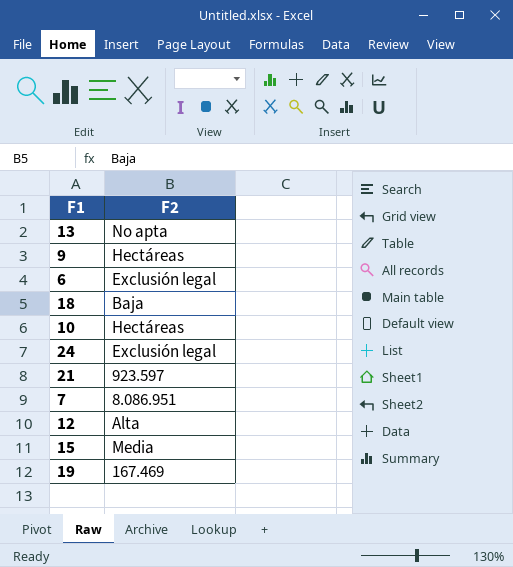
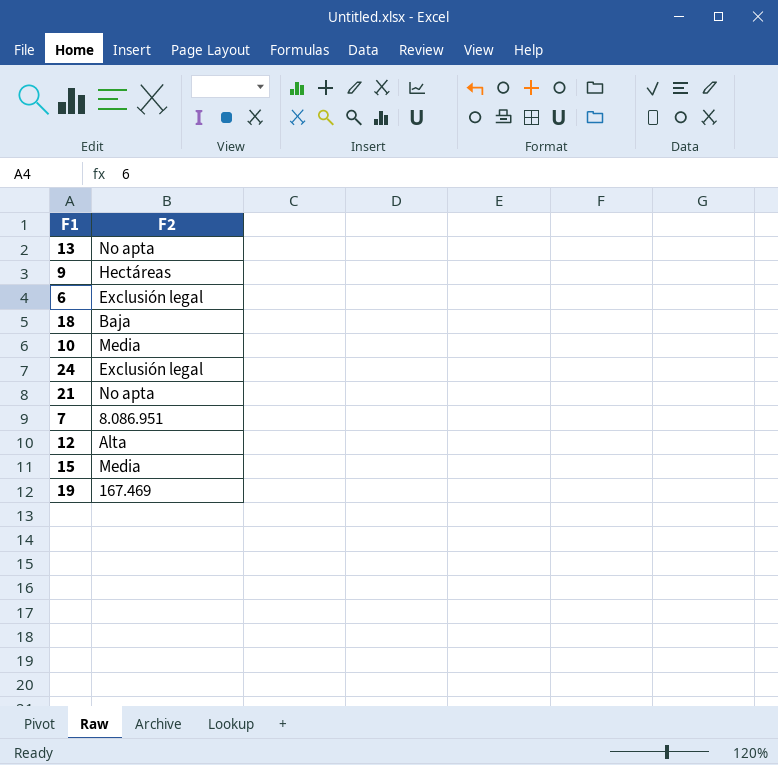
10 | F2: Hectáreas -> Media
21 | F2: 923.597 -> No apta

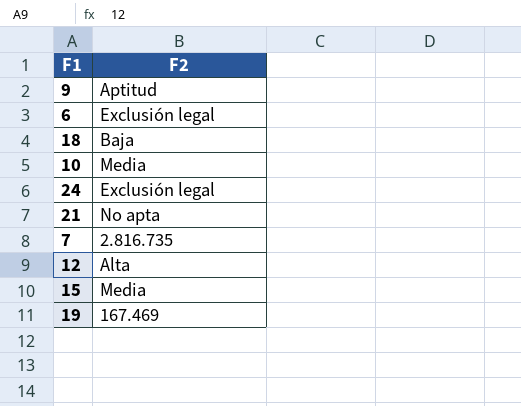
row 13: No apta -> none
9 | F2: Hectáreas -> Aptitud
7 | F2: 8.086.951 -> 2.816.735

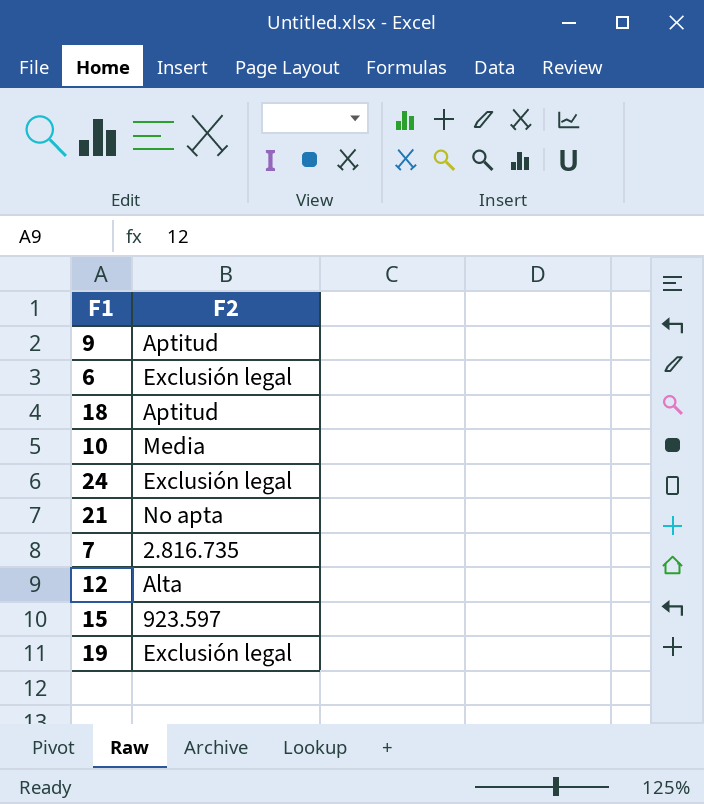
18 | F2: Baja -> Aptitud
15 | F2: Media -> 923.597
19 | F2: 167.469 -> Exclusión legal

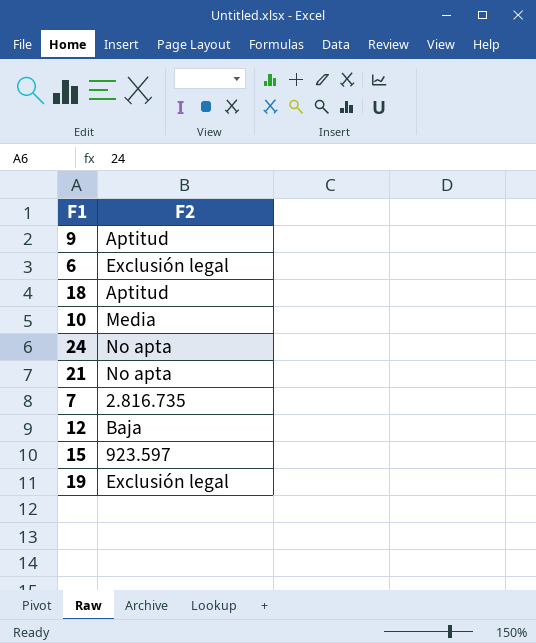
24 | F2: Exclusión legal -> No apta
12 | F2: Alta -> Baja

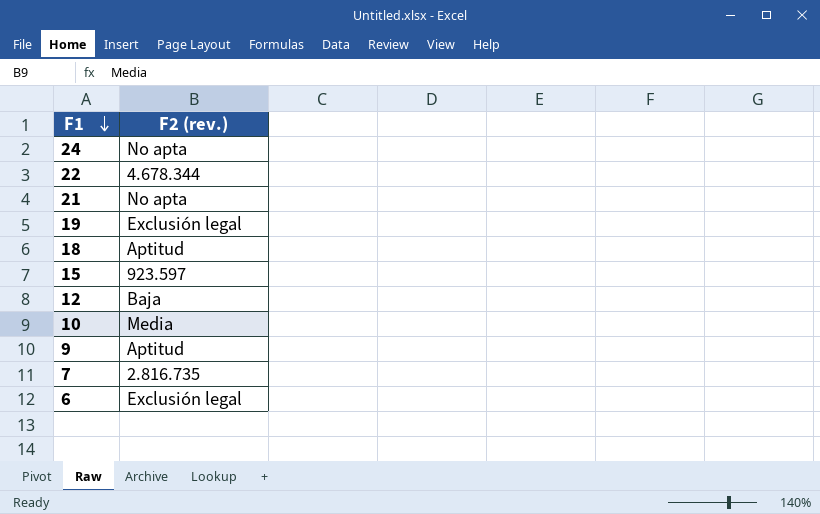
row order: none -> F1 descending
column name: F2 -> F2 (rev.)
row 22: none -> 4.678.344

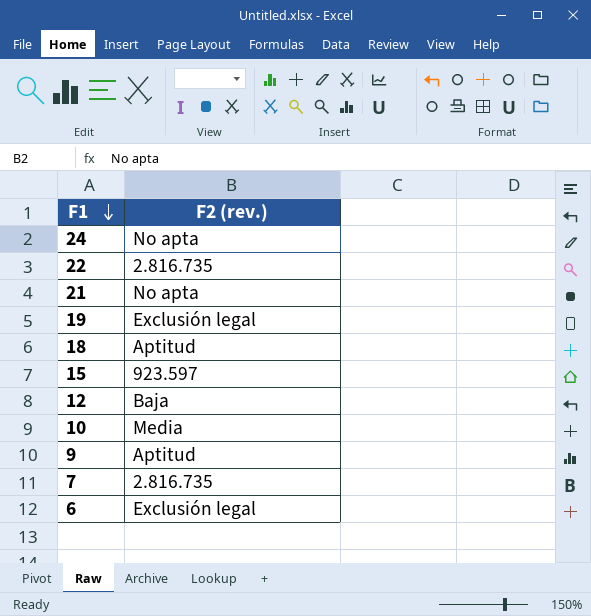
22 | F2 (rev.): 4.678.344 -> 2.816.735

